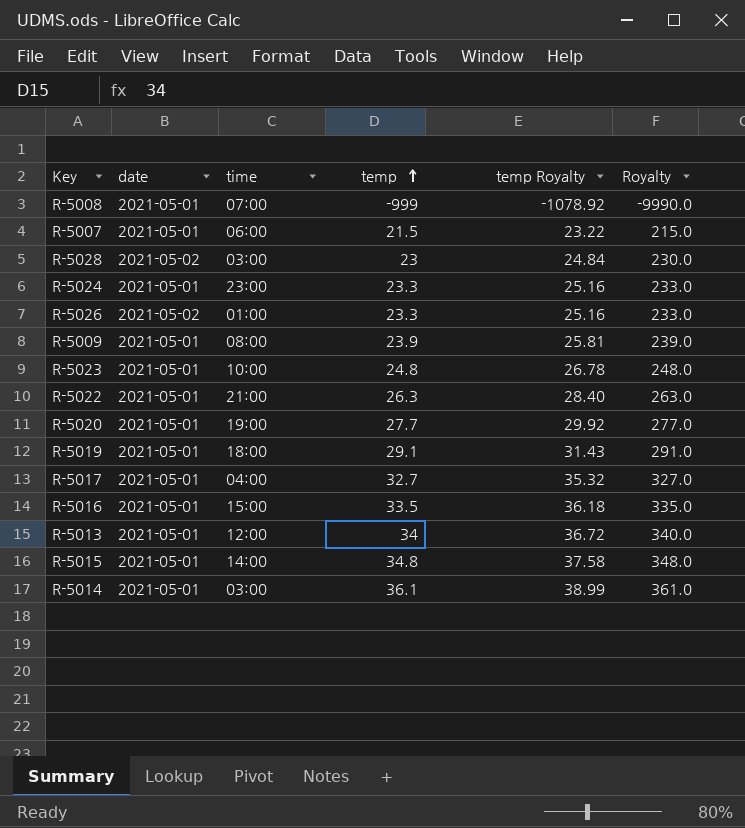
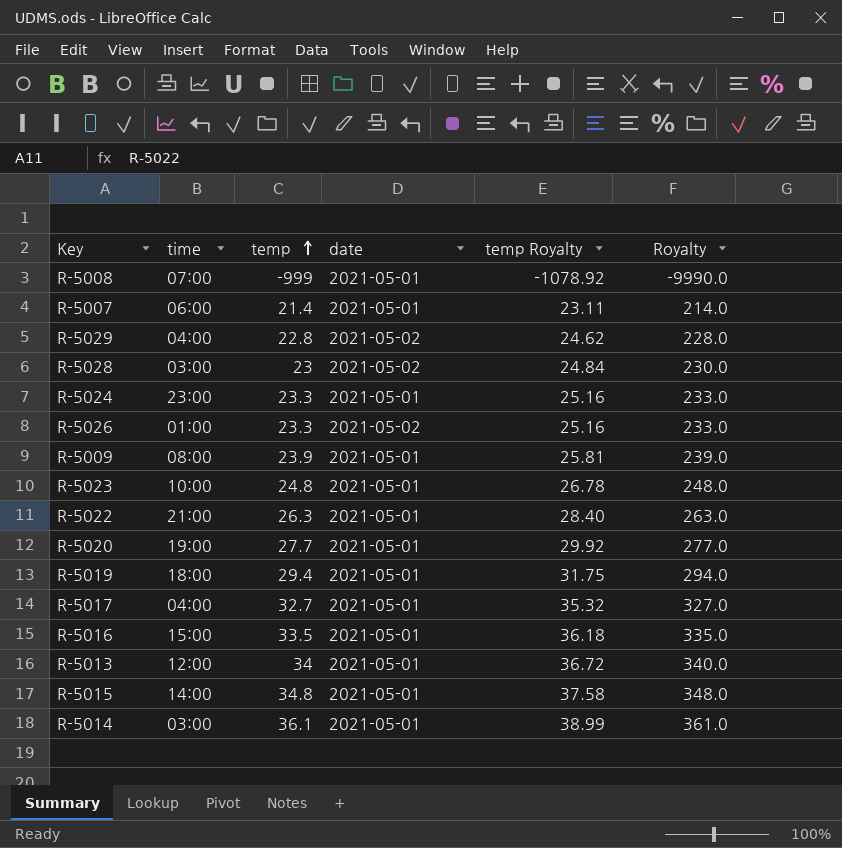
column date | position: 2 -> 4
R-5007 | temp: 21.5 -> 21.4
R-5007 | temp Royalty: 23.22 -> 23.11
R-5007 | Royalty: 215.0 -> 214.0
row R-5029: none -> 04:00 | 22.8 | 2021-05-02 | 24.62 | 228.0
R-5019 | temp: 29.1 -> 29.4
R-5019 | temp Royalty: 31.43 -> 31.75
R-5019 | Royalty: 291.0 -> 294.0

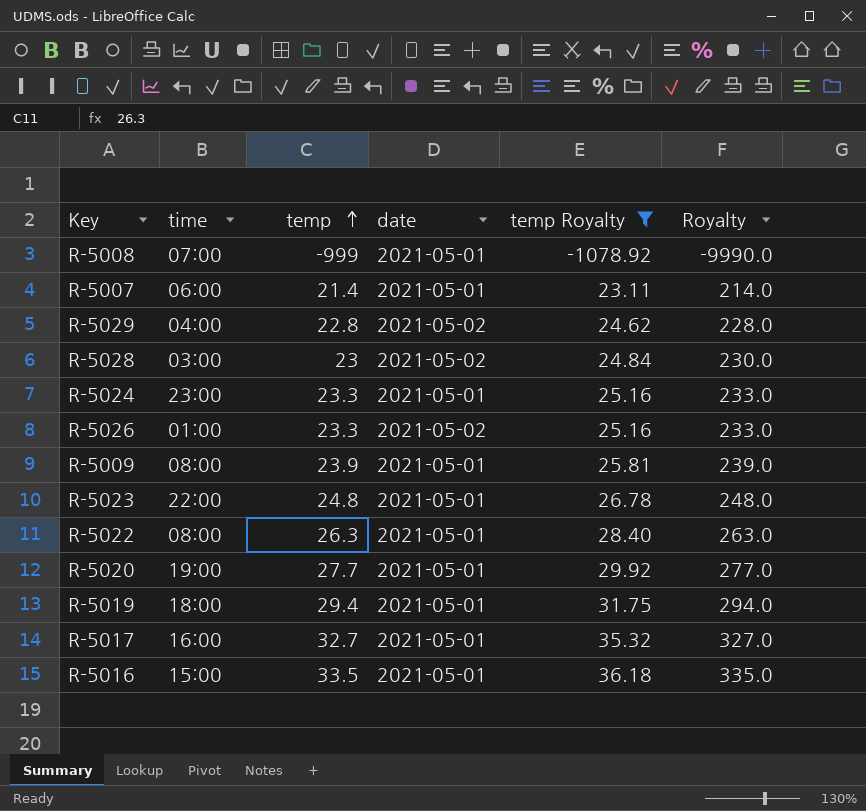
filter: none -> temp Royalty <= 36.18
R-5023 | time: 10:00 -> 22:00
R-5022 | time: 21:00 -> 08:00
R-5017 | time: 04:00 -> 16:00

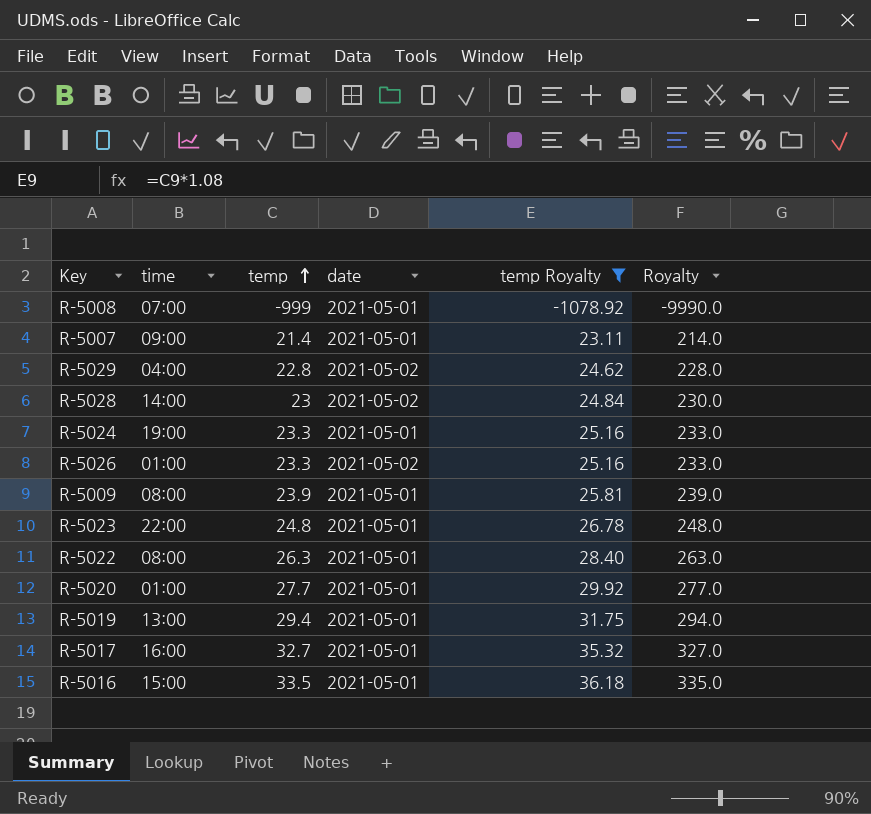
R-5007 | time: 06:00 -> 09:00
R-5028 | time: 03:00 -> 14:00
R-5024 | time: 23:00 -> 19:00
R-5020 | time: 19:00 -> 01:00
R-5019 | time: 18:00 -> 13:00

